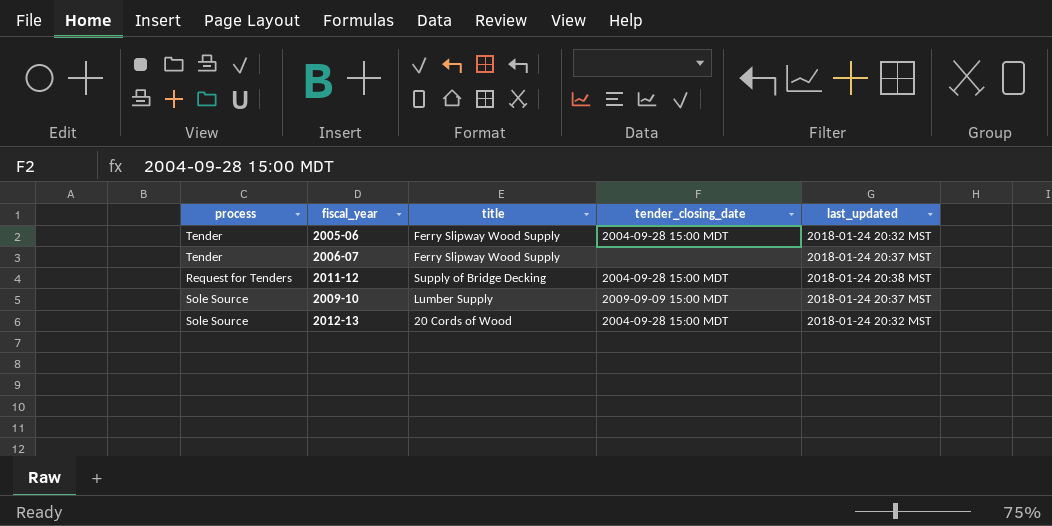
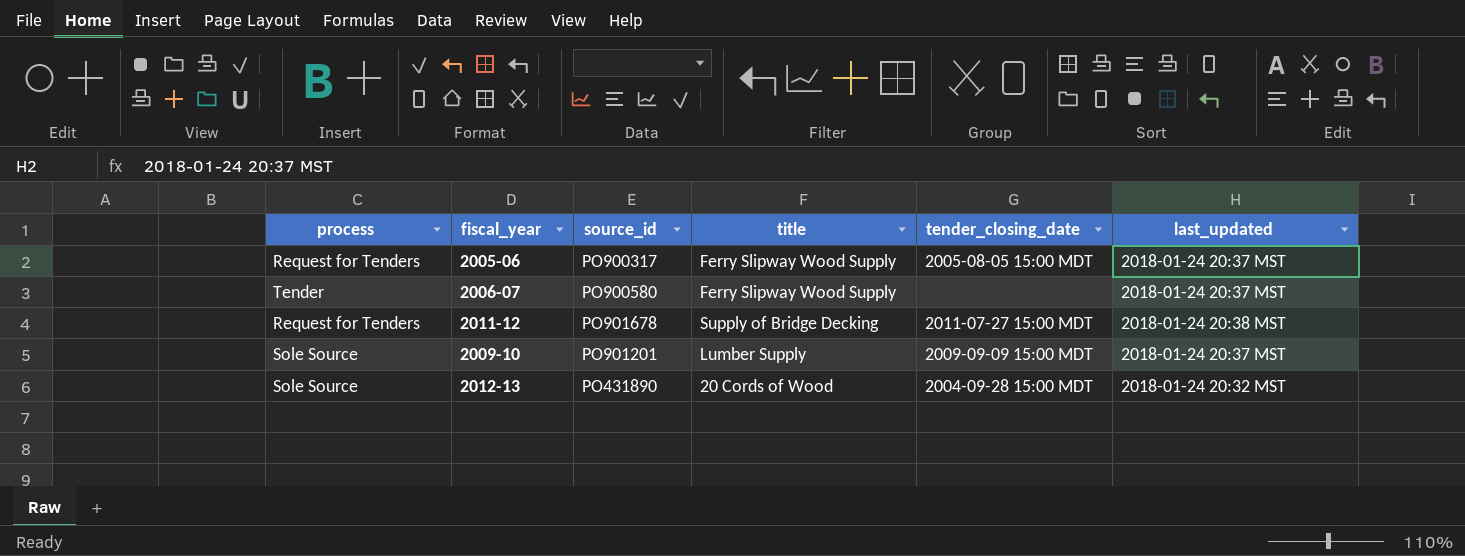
column source_id | position: none -> 3
2005-06 | process: Tender -> Request for Tenders
2005-06 | tender_closing_date: 2004-09-28 15:00 MDT -> 2005-08-05 15:00 MDT
2005-06 | last_updated: 2018-01-24 20:32 MST -> 2018-01-24 20:37 MST
2011-12 | tender_closing_date: 2004-09-28 15:00 MDT -> 2011-07-27 15:00 MDT

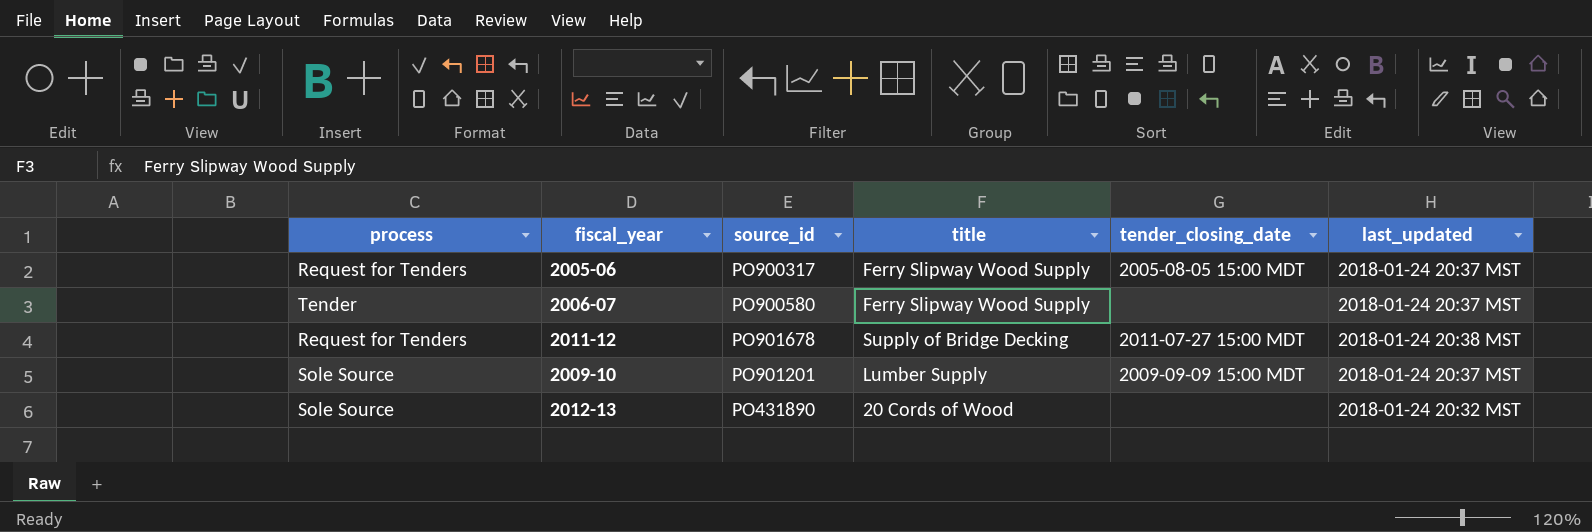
2012-13 | tender_closing_date: 2004-09-28 15:00 MDT -> none

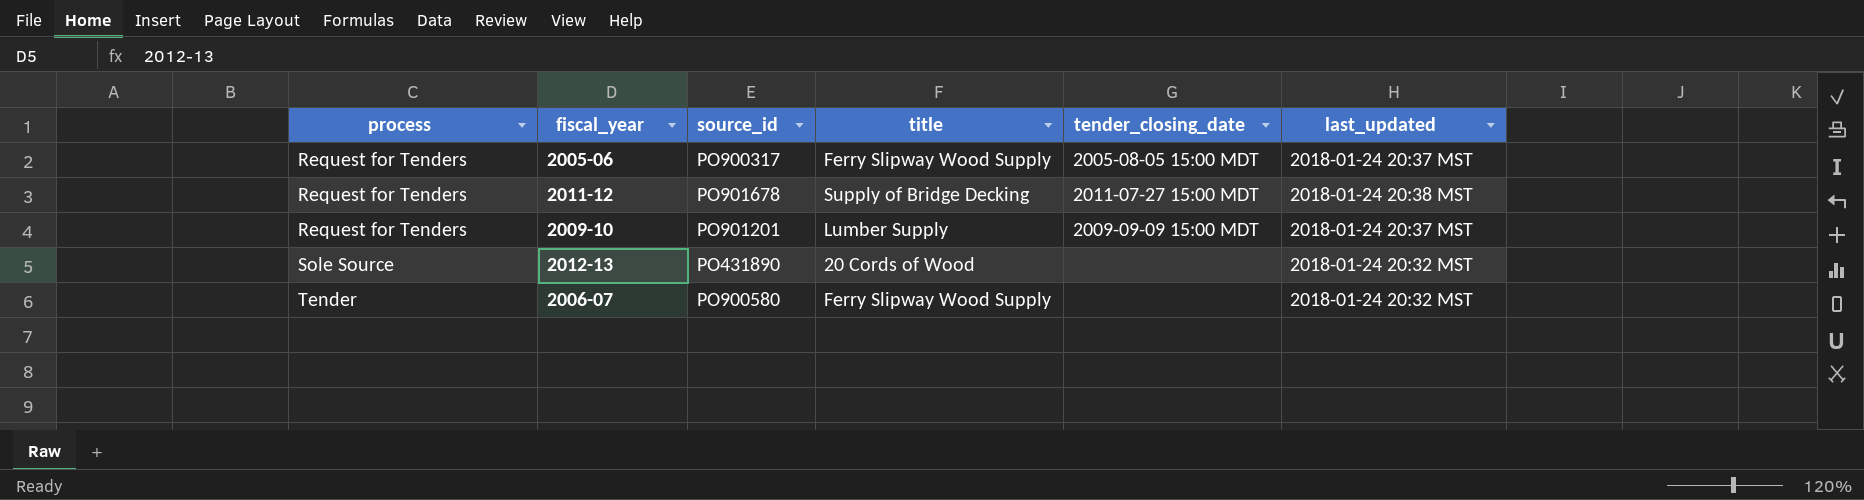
row order: none -> process ascending
2009-10 | process: Sole Source -> Request for Tenders
2006-07 | last_updated: 2018-01-24 20:37 MST -> 2018-01-24 20:32 MST

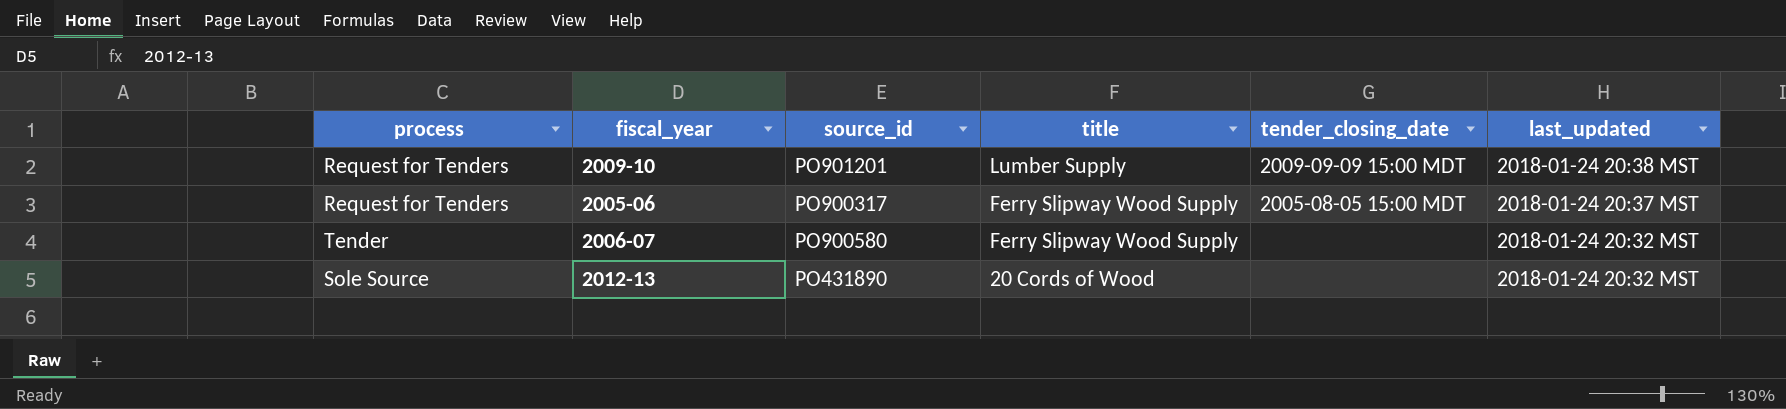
row order: process ascending -> title descending
row 2011-12: Request for Tenders | PO901678 | Supply of Bridge Decking | 2011-07-27 15:00 MDT | 2018-01-24 20:38 MST -> none
2009-10 | last_updated: 2018-01-24 20:37 MST -> 2018-01-24 20:38 MST

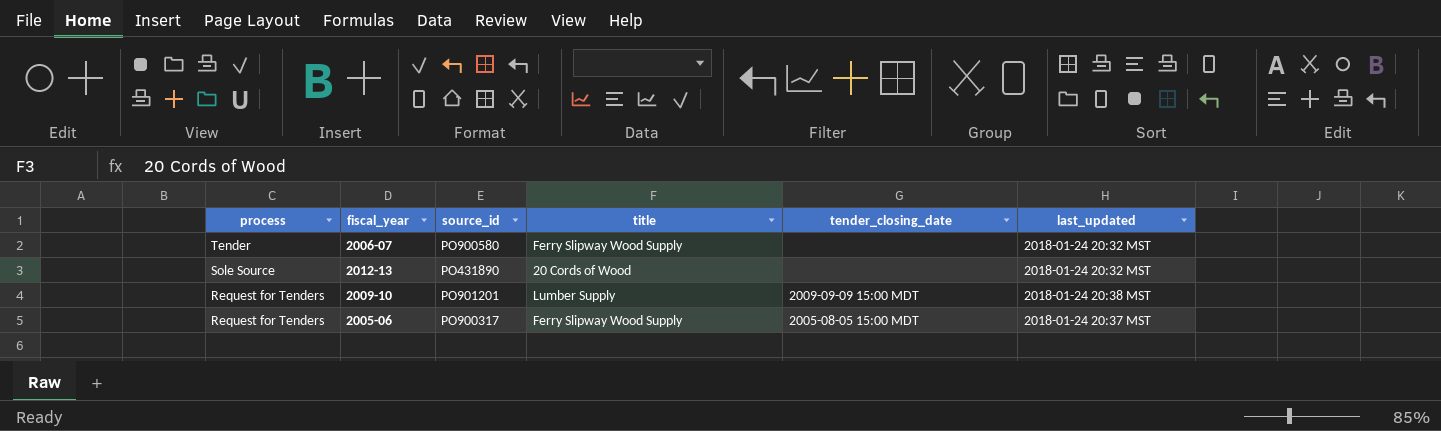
row order: title descending -> process descending

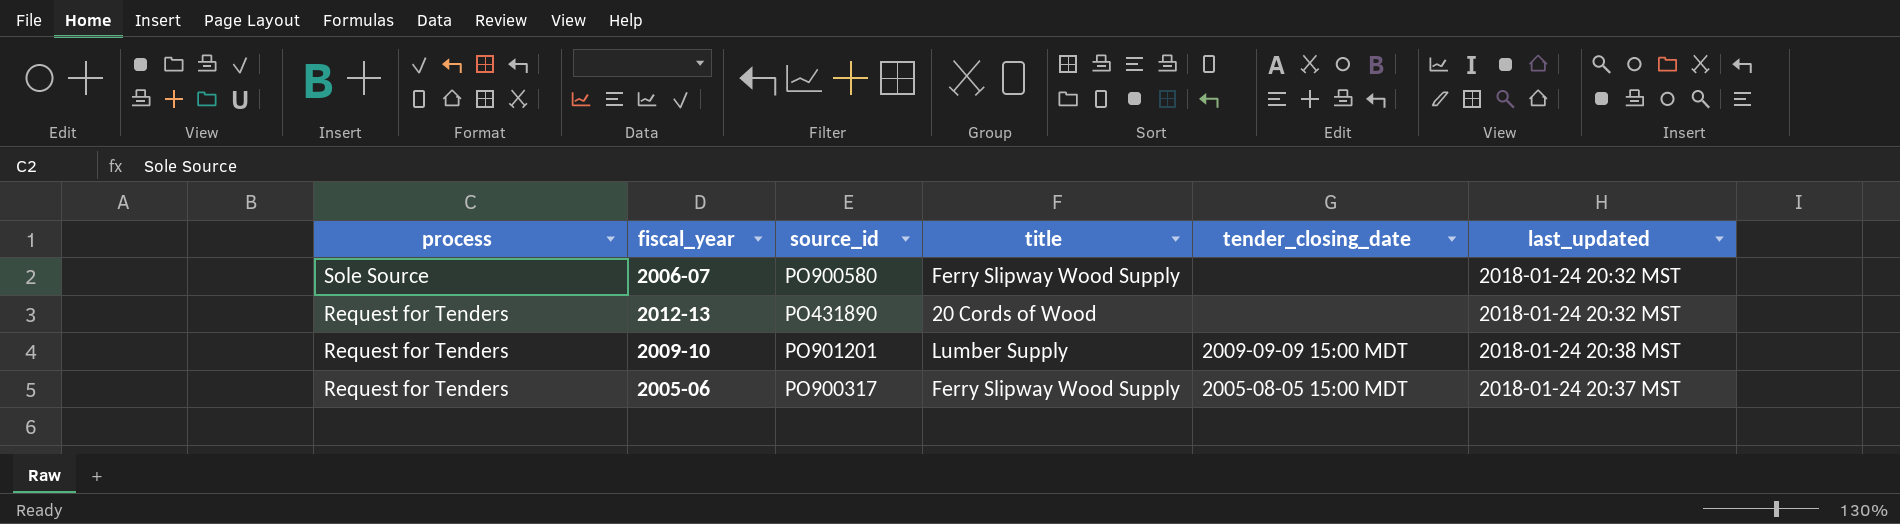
2006-07 | process: Tender -> Sole Source
2012-13 | process: Sole Source -> Request for Tenders

